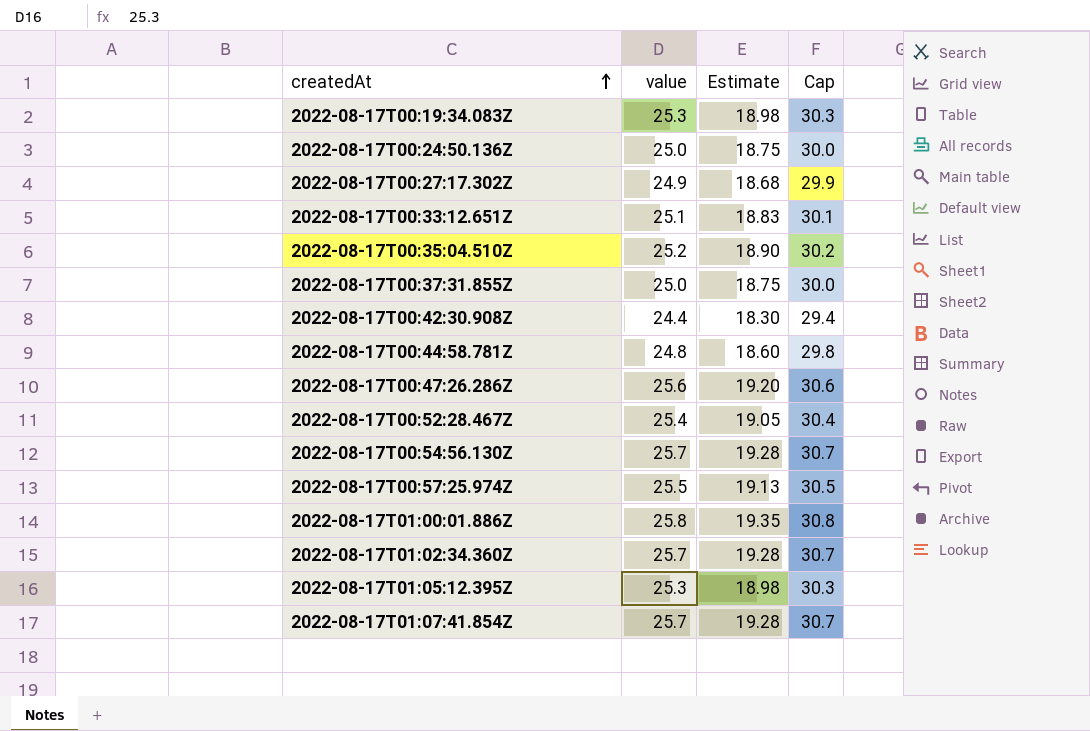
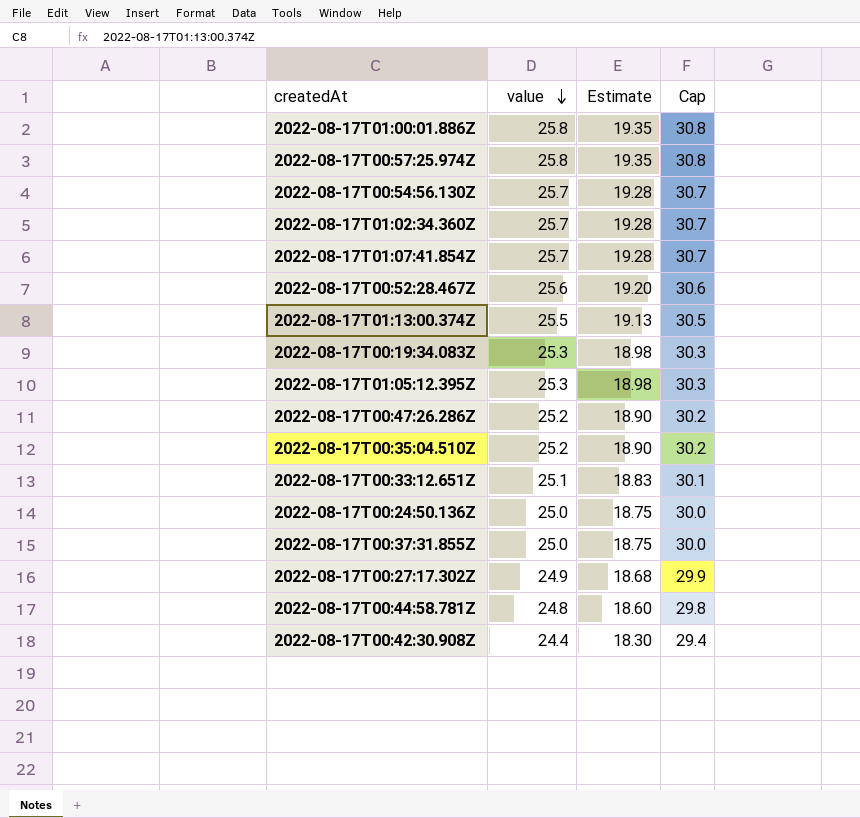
row order: createdAt ascending -> value descending
2022-08-17T00:57:25.974Z | value: 25.5 -> 25.8
2022-08-17T00:57:25.974Z | Estimate: 19.13 -> 19.35
2022-08-17T00:57:25.974Z | Cap: 30.5 -> 30.8
2022-08-17T00:52:28.467Z | value: 25.4 -> 25.6
2022-08-17T00:52:28.467Z | Estimate: 19.05 -> 19.20
2022-08-17T00:52:28.467Z | Cap: 30.4 -> 30.6
row 2022-08-17T01:13:00.374Z: none -> 25.5 | 19.13 | 30.5
2022-08-17T00:47:26.286Z | value: 25.6 -> 25.2
2022-08-17T00:47:26.286Z | Estimate: 19.20 -> 18.90
2022-08-17T00:47:26.286Z | Cap: 30.6 -> 30.2

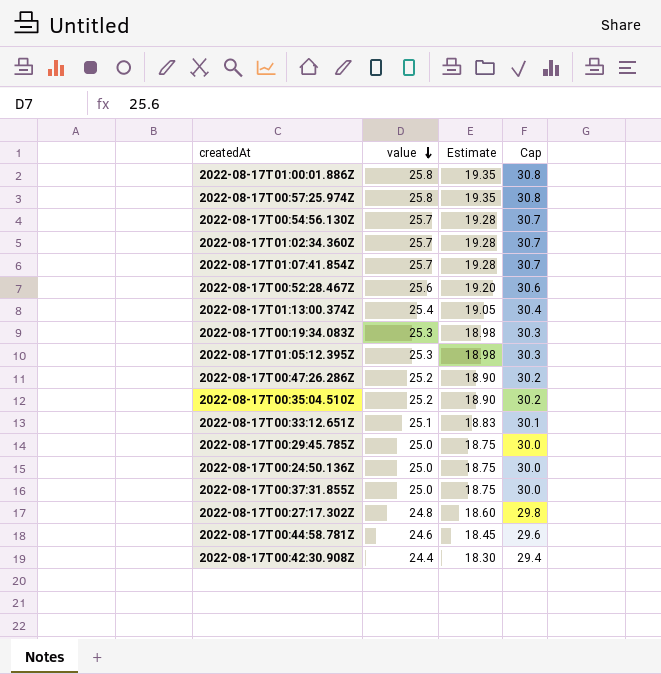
2022-08-17T01:13:00.374Z | value: 25.5 -> 25.4
2022-08-17T01:13:00.374Z | Estimate: 19.13 -> 19.05
2022-08-17T01:13:00.374Z | Cap: 30.5 -> 30.4
row 2022-08-17T00:29:45.785Z: none -> 25.0 | 18.75 | 30.0
2022-08-17T00:27:17.302Z | value: 24.9 -> 24.8
2022-08-17T00:27:17.302Z | Estimate: 18.68 -> 18.60
2022-08-17T00:27:17.302Z | Cap: 29.9 -> 29.8
2022-08-17T00:44:58.781Z | value: 24.8 -> 24.6
2022-08-17T00:44:58.781Z | Estimate: 18.60 -> 18.45
2022-08-17T00:44:58.781Z | Cap: 29.8 -> 29.6

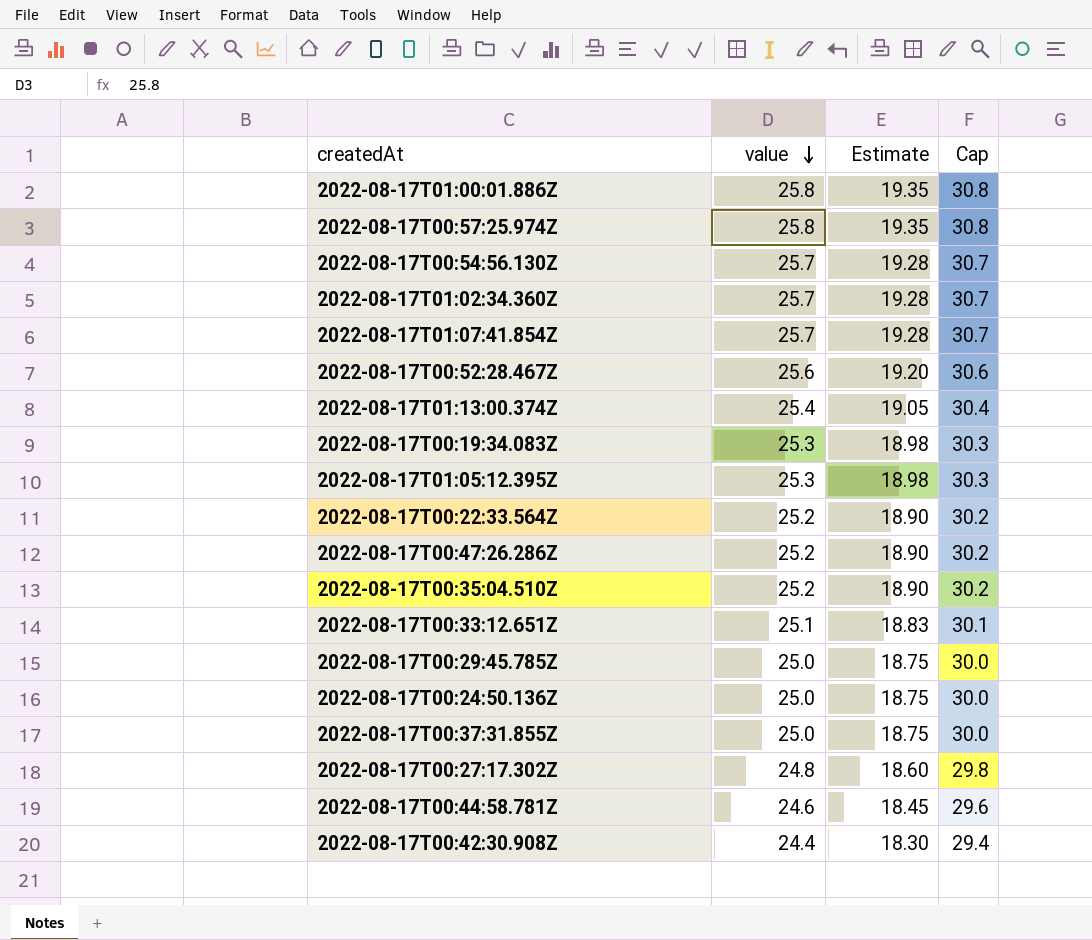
row 2022-08-17T00:22:33.564Z: none -> 25.2 | 18.90 | 30.2

